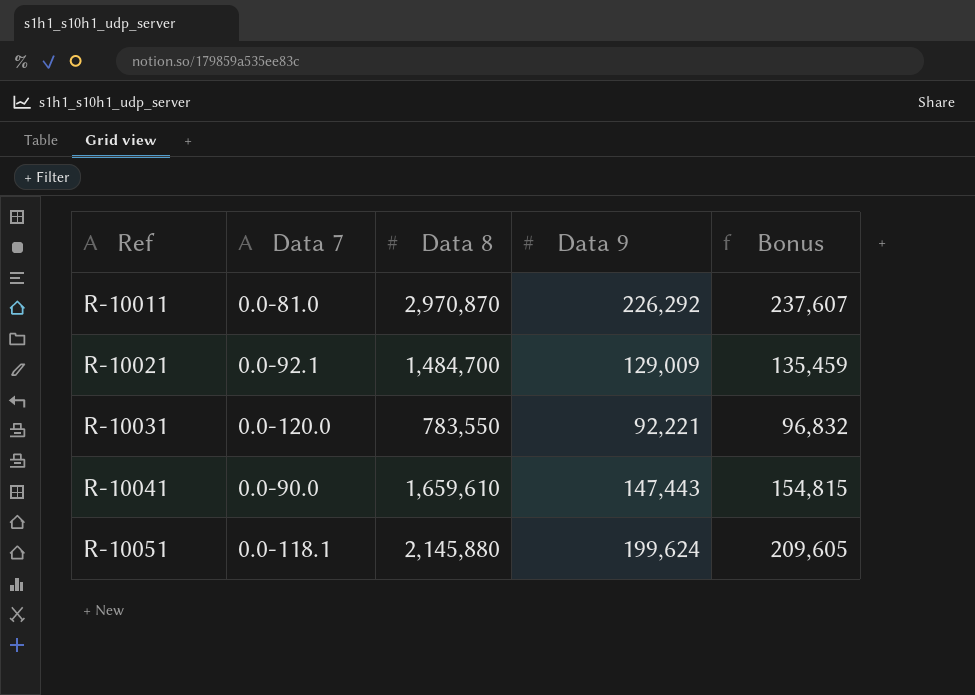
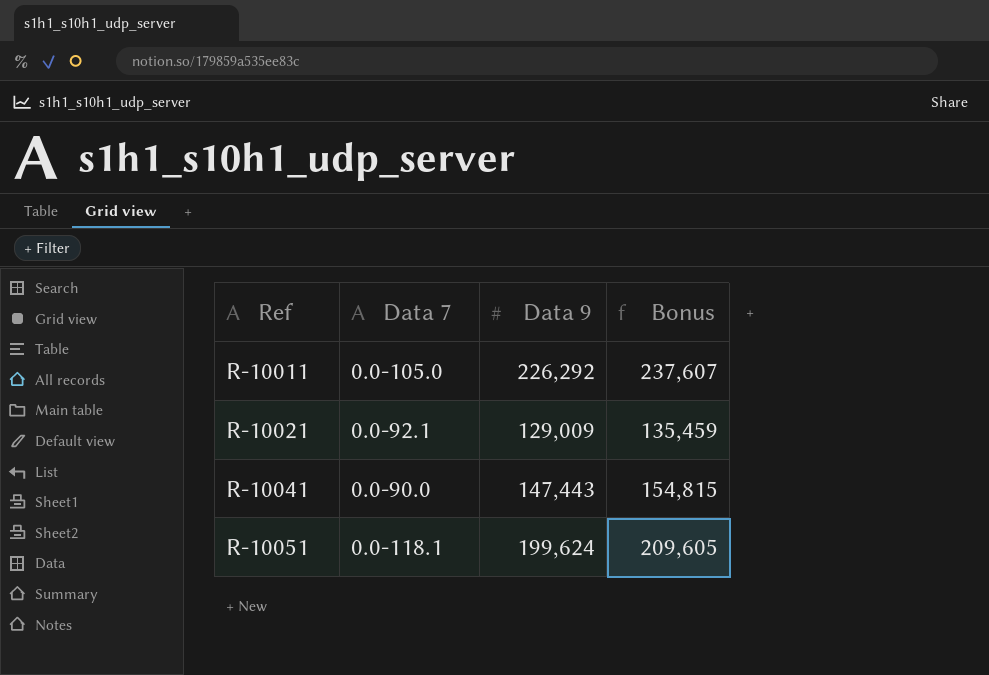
column Data 8 | position: 3 -> none
row R-10031: 0.0-120.0 | 783,550 | 92,221 | 96,832 -> none
R-10011 | Data 7: 0.0-81.0 -> 0.0-105.0

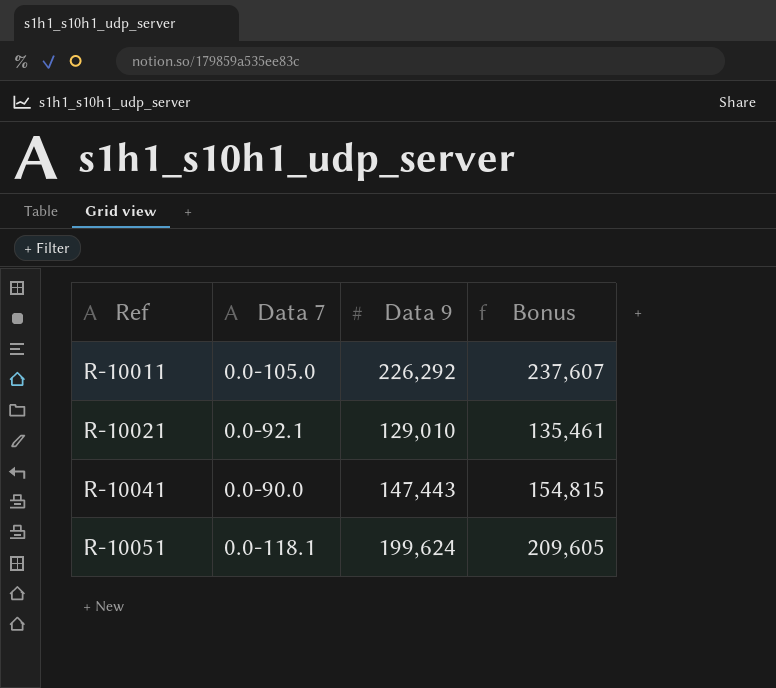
R-10021 | Data 9: 129,009 -> 129,010
R-10021 | Bonus: 135,459 -> 135,461

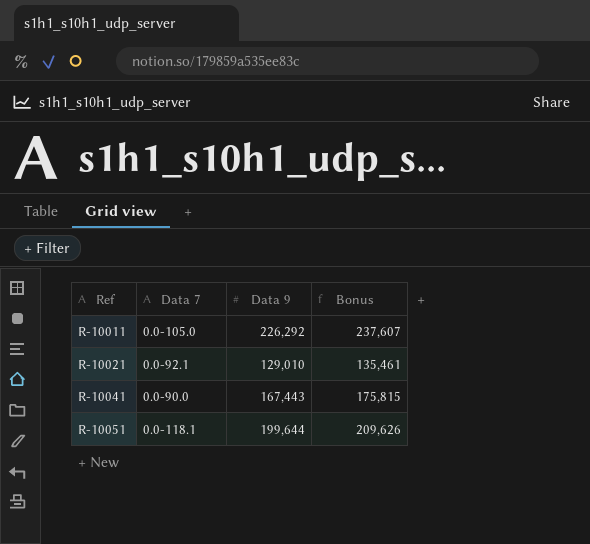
R-10041 | Data 9: 147,443 -> 167,443
R-10041 | Bonus: 154,815 -> 175,815
R-10051 | Data 9: 199,624 -> 199,644
R-10051 | Bonus: 209,605 -> 209,626

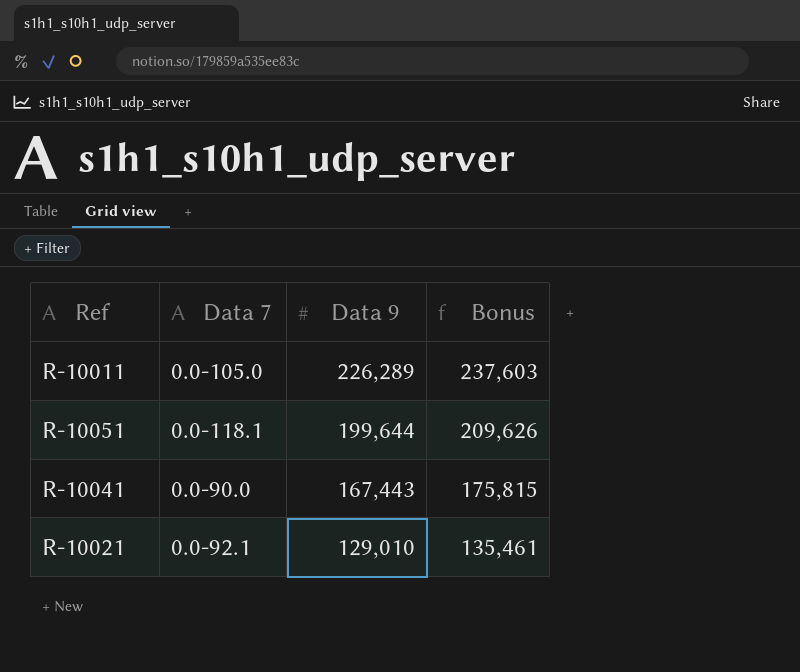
row order: Ref ascending -> Data 9 descending
R-10011 | Data 9: 226,292 -> 226,289
R-10011 | Bonus: 237,607 -> 237,603

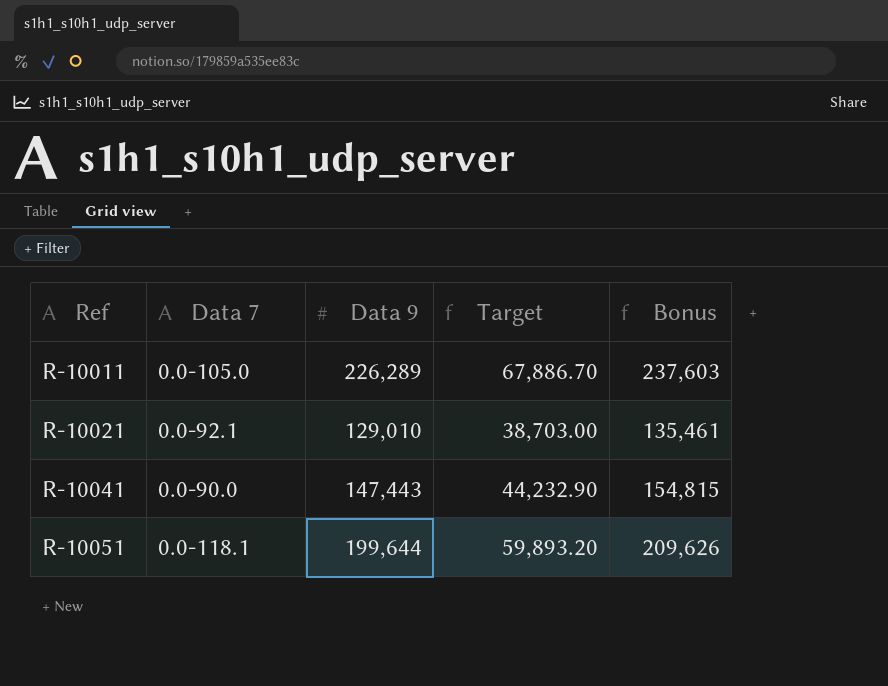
row order: Data 9 descending -> Ref ascending
column Target | formula: none -> [Data 9] * 0.3
R-10041 | Data 9: 167,443 -> 147,443
R-10041 | Bonus: 175,815 -> 154,815

